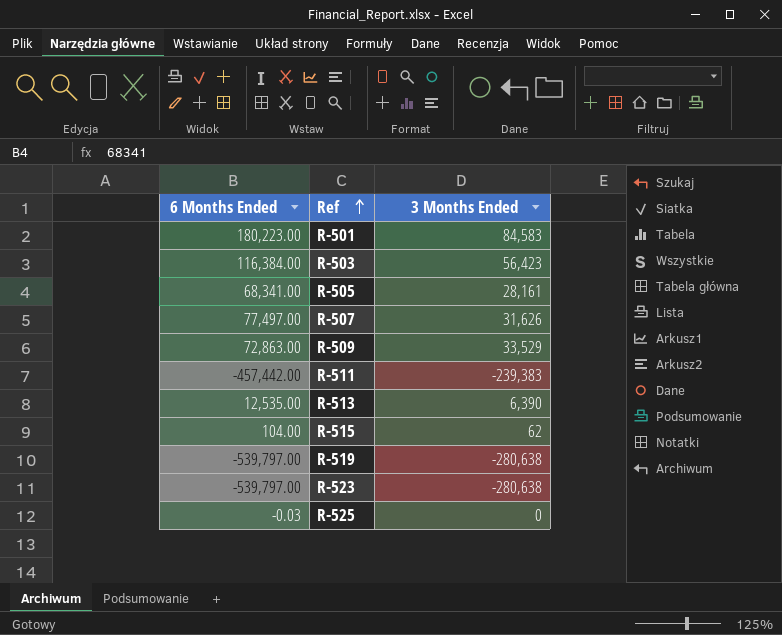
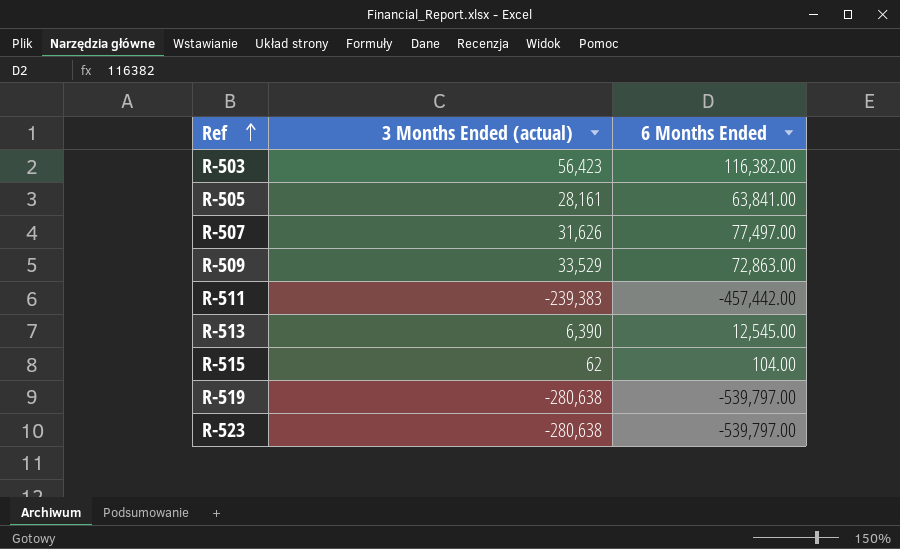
column name: 3 Months Ended -> 3 Months Ended (actual)
column 6 Months Ended | position: 1 -> 3
row R-501: 180,223.00 | 84,583 -> none
row R-525: -0.03 | 0 -> none
R-503 | 6 Months Ended: 116,384.00 -> 116,382.00
R-505 | 6 Months Ended: 68,341.00 -> 63,841.00
R-513 | 6 Months Ended: 12,535.00 -> 12,545.00

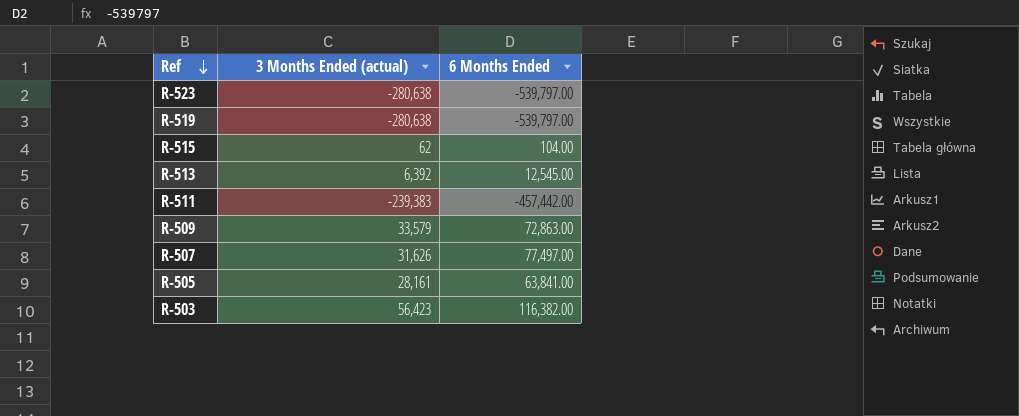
row order: Ref ascending -> Ref descending
R-513 | 3 Months Ended (actual): 6,390 -> 6,392
R-509 | 3 Months Ended (actual): 33,529 -> 33,579

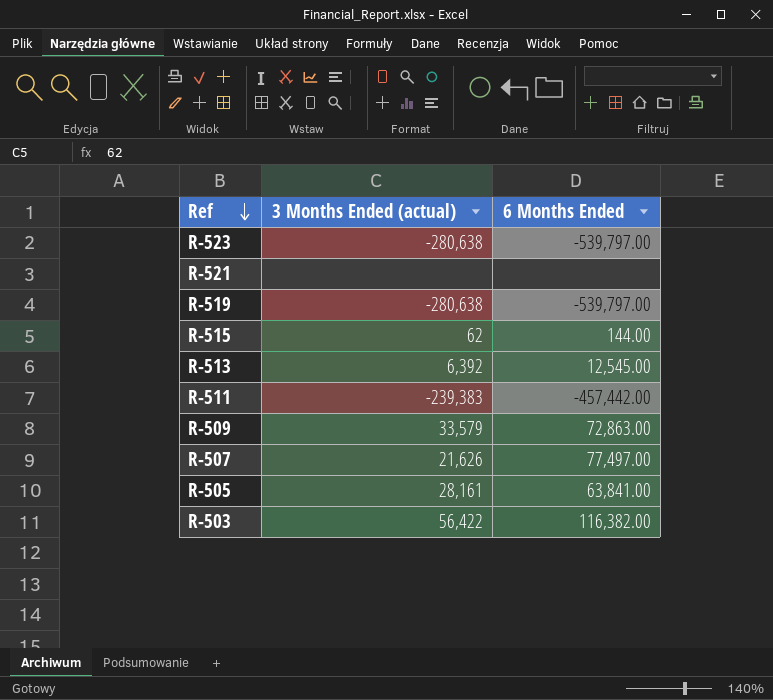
row R-521: none -> none | none
R-515 | 6 Months Ended: 104.00 -> 144.00
R-507 | 3 Months Ended (actual): 31,626 -> 21,626
R-503 | 3 Months Ended (actual): 56,423 -> 56,422

